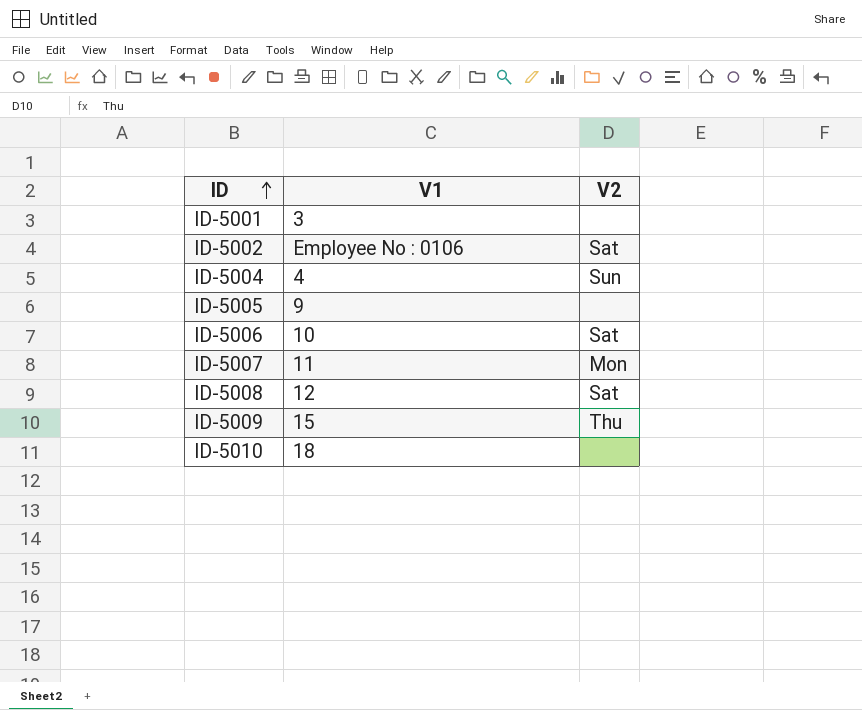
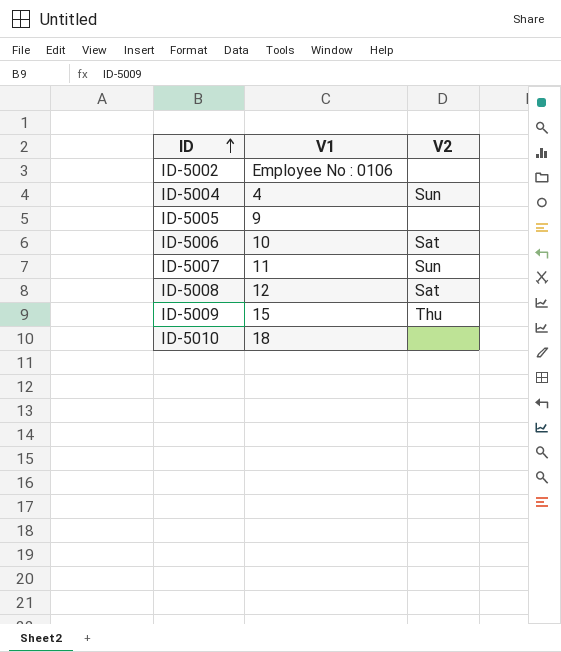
row ID-5001: 3 | none -> none
ID-5002 | V2: Sat -> none
ID-5007 | V2: Mon -> Sun

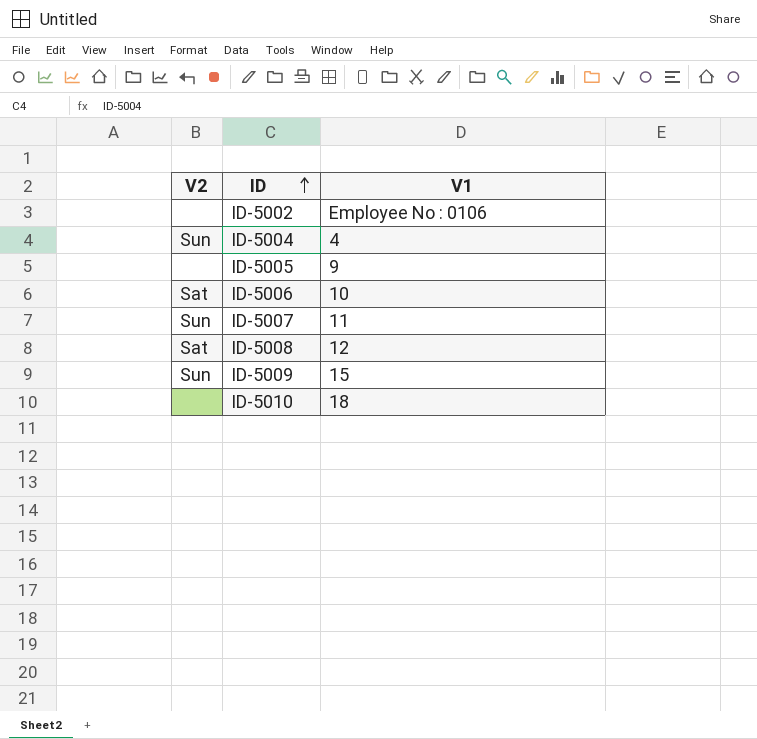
column V2 | position: 3 -> 1
ID-5009 | V2: Thu -> Sun

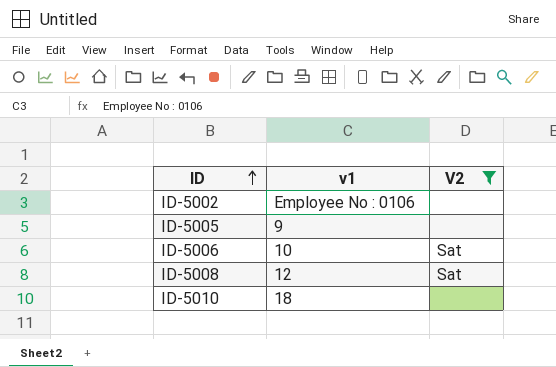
filter: none -> V2 != Sun
column name: V1 -> v1
column V2 | position: 1 -> 3

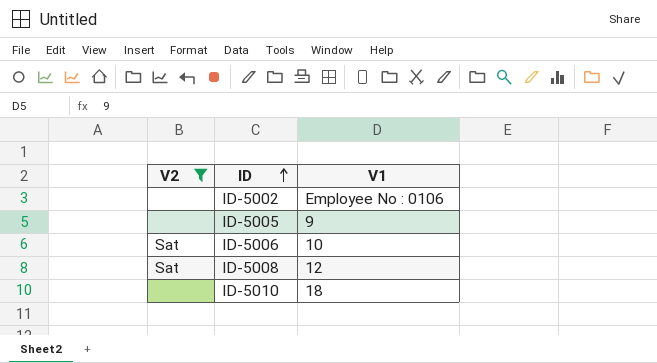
column V2 | position: 3 -> 1
column name: v1 -> V1

